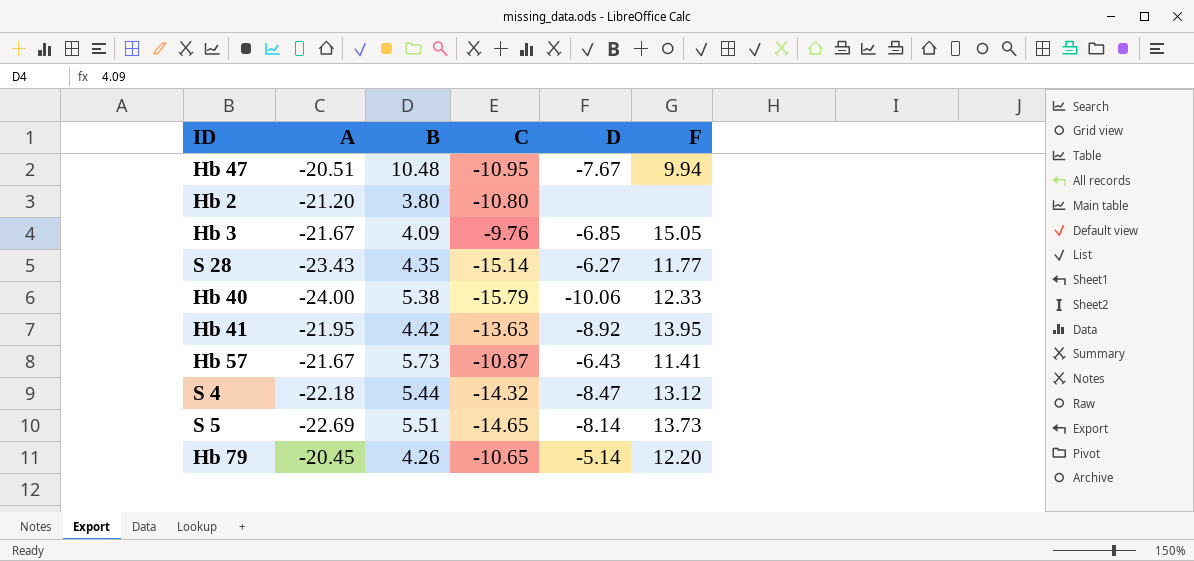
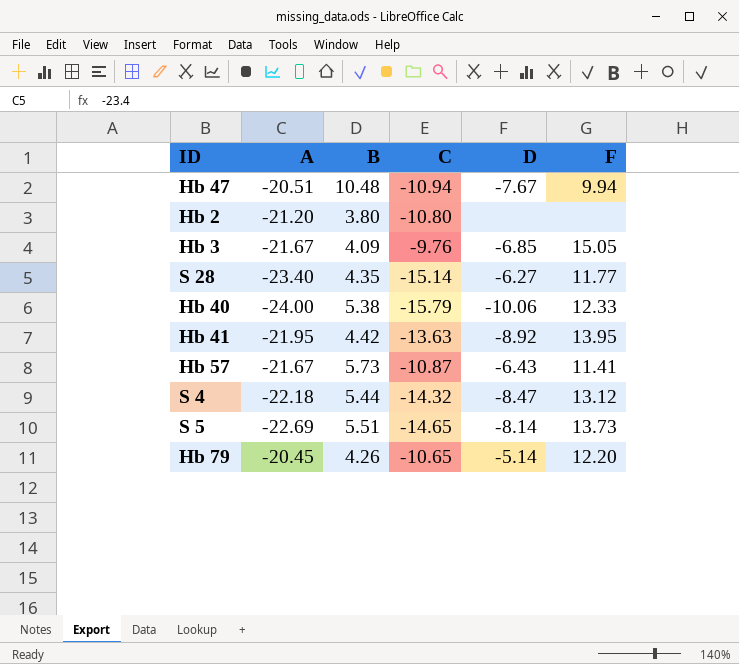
Hb 47 | C: -10.95 -> -10.94
S 28 | A: -23.43 -> -23.40

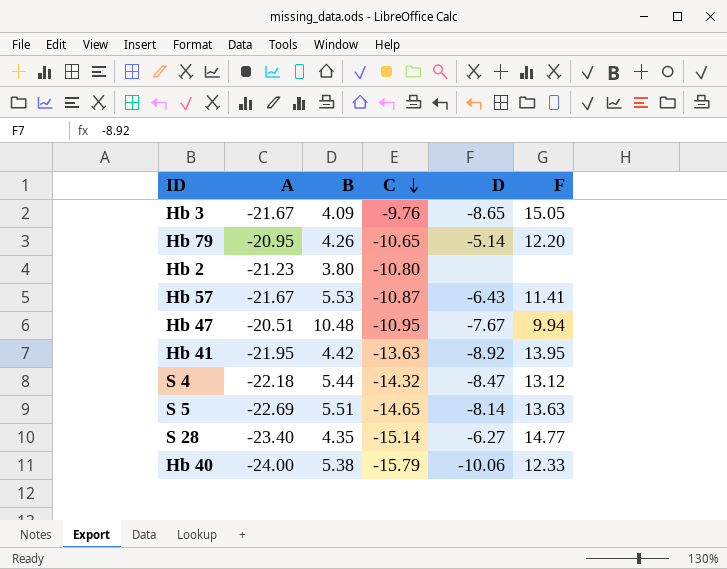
row order: none -> C descending
Hb 3 | D: -6.85 -> -8.65
Hb 79 | A: -20.45 -> -20.95
Hb 2 | A: -21.20 -> -21.23
Hb 57 | B: 5.73 -> 5.53
Hb 47 | C: -10.94 -> -10.95
S 5 | F: 13.73 -> 13.63
S 28 | F: 11.77 -> 14.77

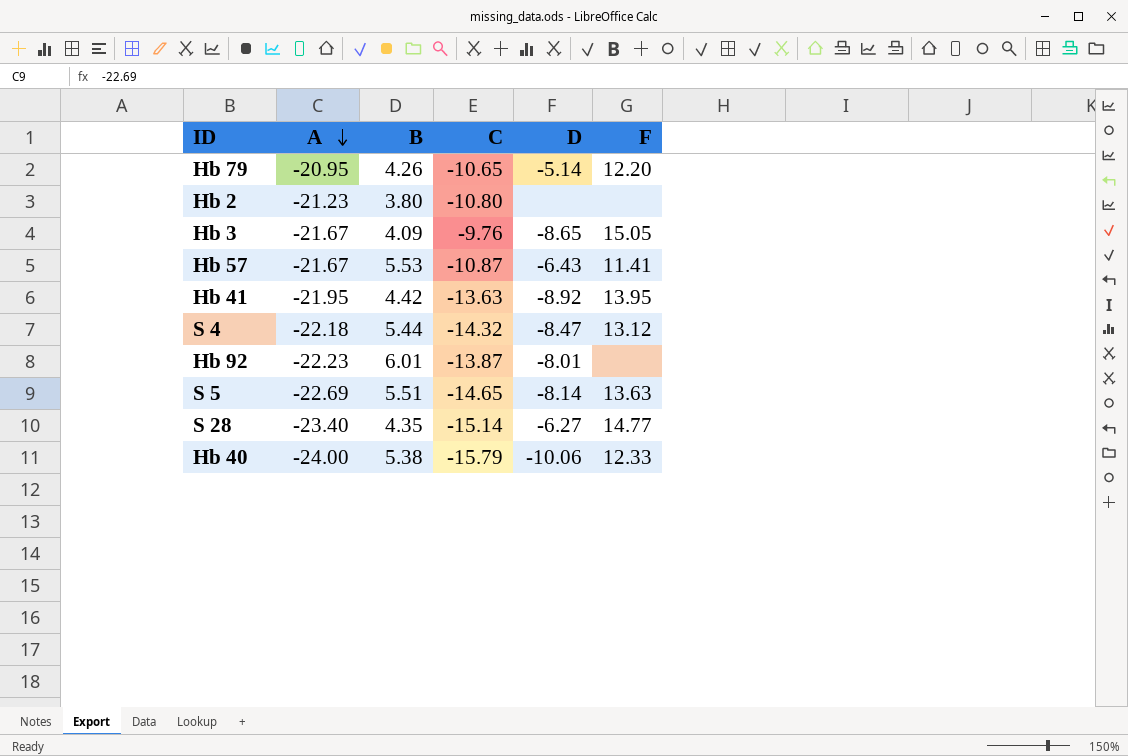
row order: C descending -> A descending
row Hb 47: -20.51 | 10.48 | -10.95 | -7.67 | 9.94 -> none
row Hb 92: none -> -22.23 | 6.01 | -13.87 | -8.01 | none

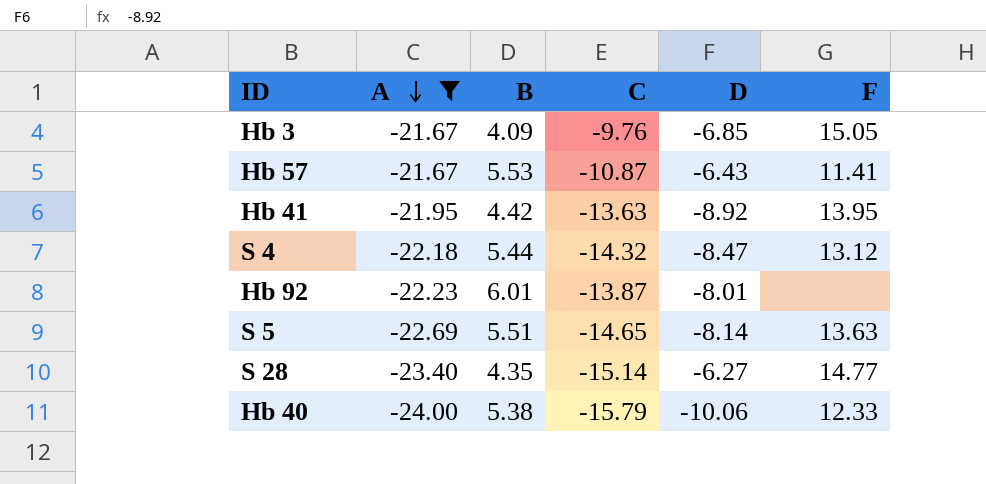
filter: none -> A <= -21.67
Hb 3 | D: -8.65 -> -6.85

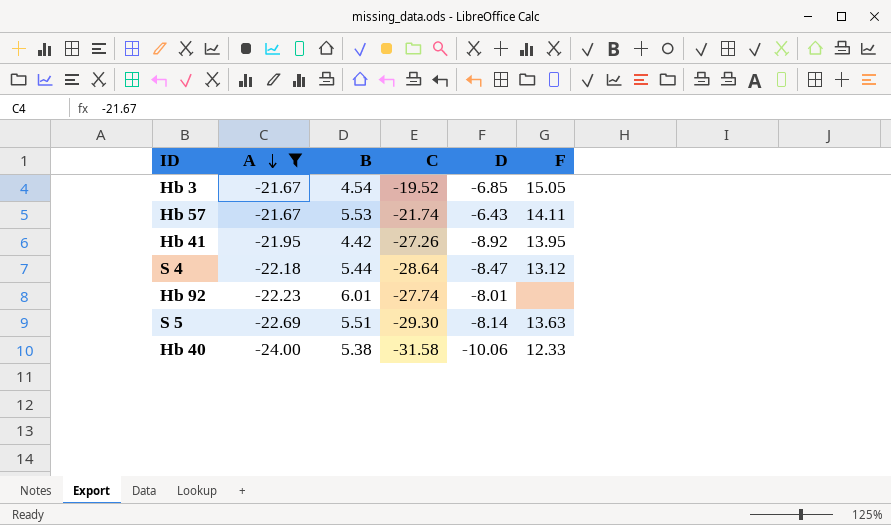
row S 28: -23.40 | 4.35 | -15.14 | -6.27 | 14.77 -> none
Hb 3 | B: 4.09 -> 4.54
Hb 3 | C: -9.76 -> -19.52
Hb 57 | C: -10.87 -> -21.74
Hb 57 | F: 11.41 -> 14.11
Hb 41 | C: -13.63 -> -27.26
S 4 | C: -14.32 -> -28.64
Hb 92 | C: -13.87 -> -27.74
S 5 | C: -14.65 -> -29.30
Hb 40 | C: -15.79 -> -31.58

